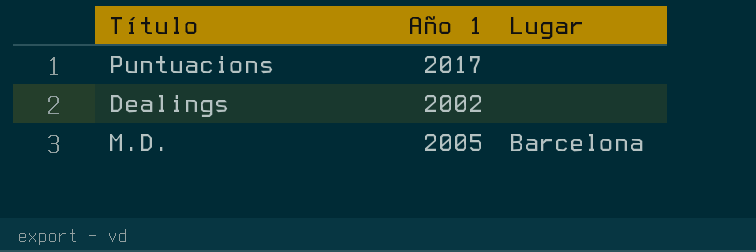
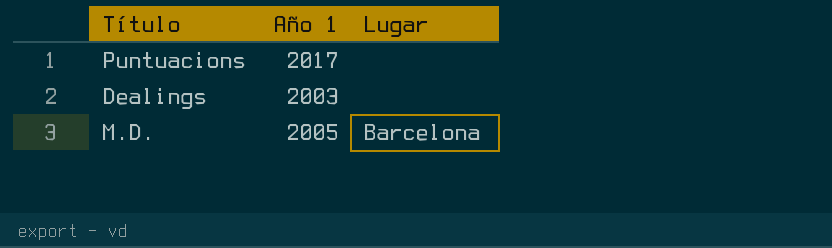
Dealings | Año 1: 2002 -> 2003

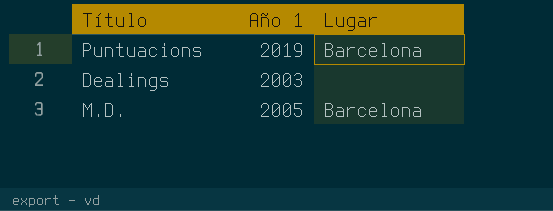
Puntuacions | Año 1: 2017 -> 2019
Puntuacions | Lugar: none -> Barcelona

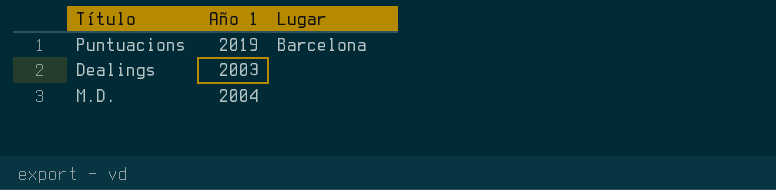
M.D. | Año 1: 2005 -> 2004
M.D. | Lugar: Barcelona -> none

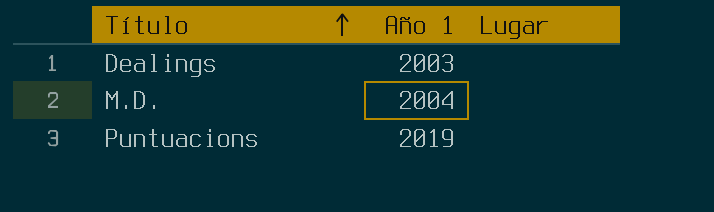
row order: none -> Título ascending
Puntuacions | Lugar: Barcelona -> none

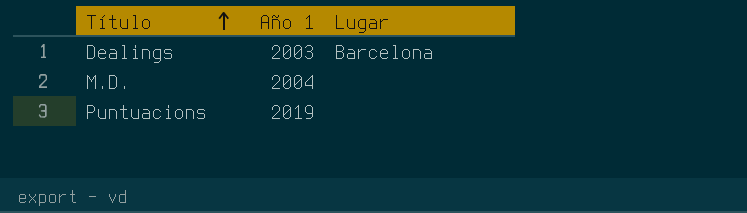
Dealings | Lugar: none -> Barcelona

